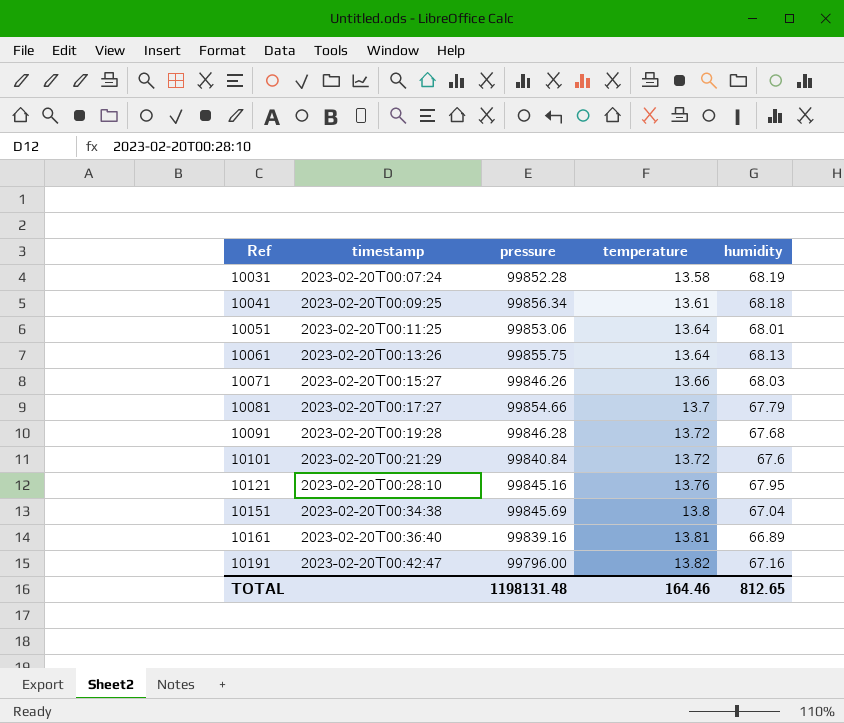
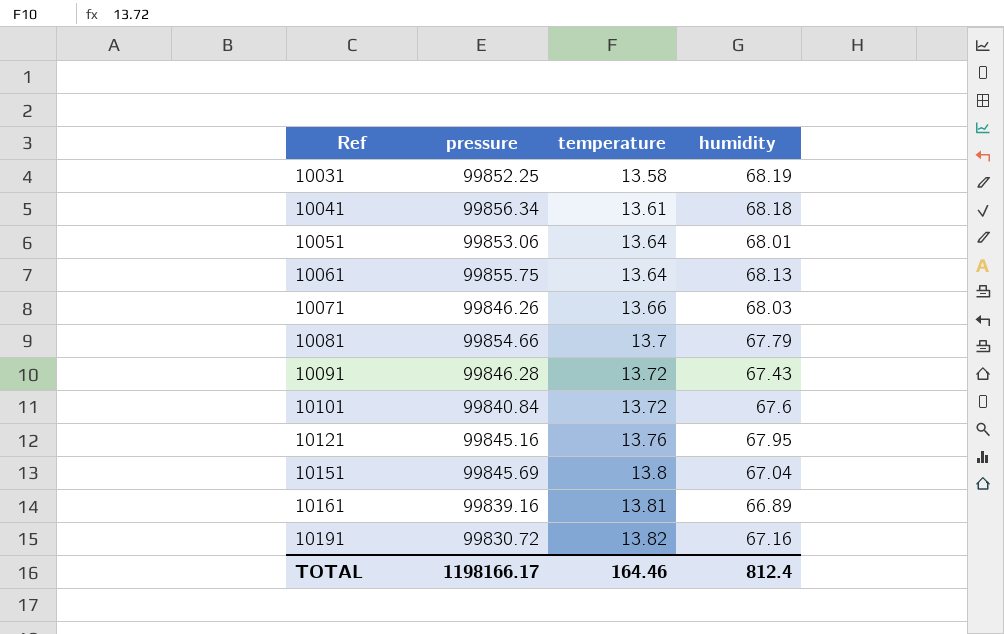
column timestamp | position: 2 -> none
10031 | pressure: 99852.28 -> 99852.25
10091 | humidity: 67.68 -> 67.43
10191 | pressure: 99796.00 -> 99830.72
TOTAL | pressure: 1198131.48 -> 1198166.17
TOTAL | humidity: 812.65 -> 812.4

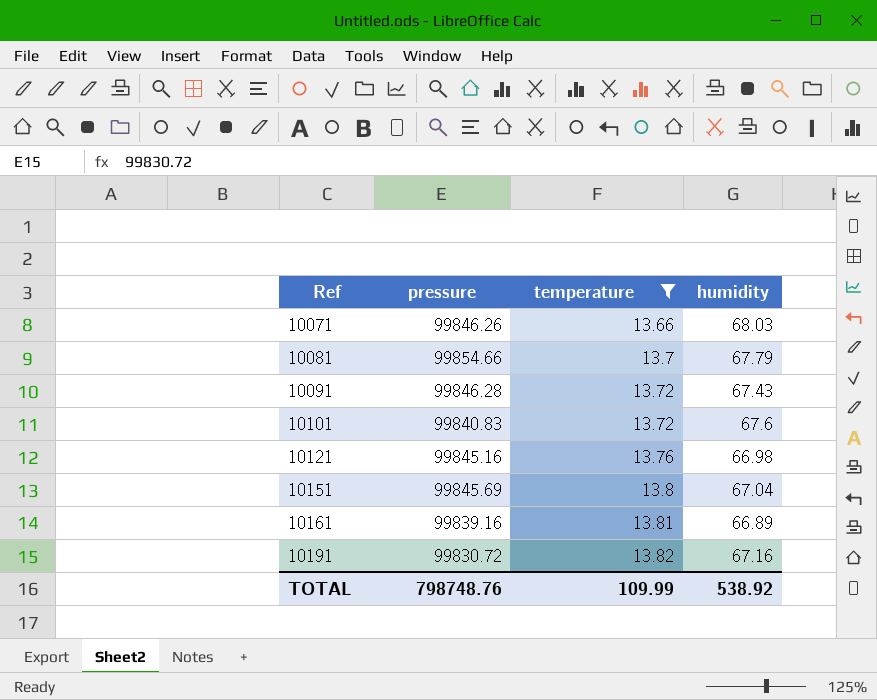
filter: none -> temperature >= 13.66
10101 | pressure: 99840.84 -> 99840.83
10121 | humidity: 67.95 -> 66.98
TOTAL | pressure: 1198166.17 -> 798748.76
TOTAL | temperature: 164.46 -> 109.99
TOTAL | humidity: 812.4 -> 538.92

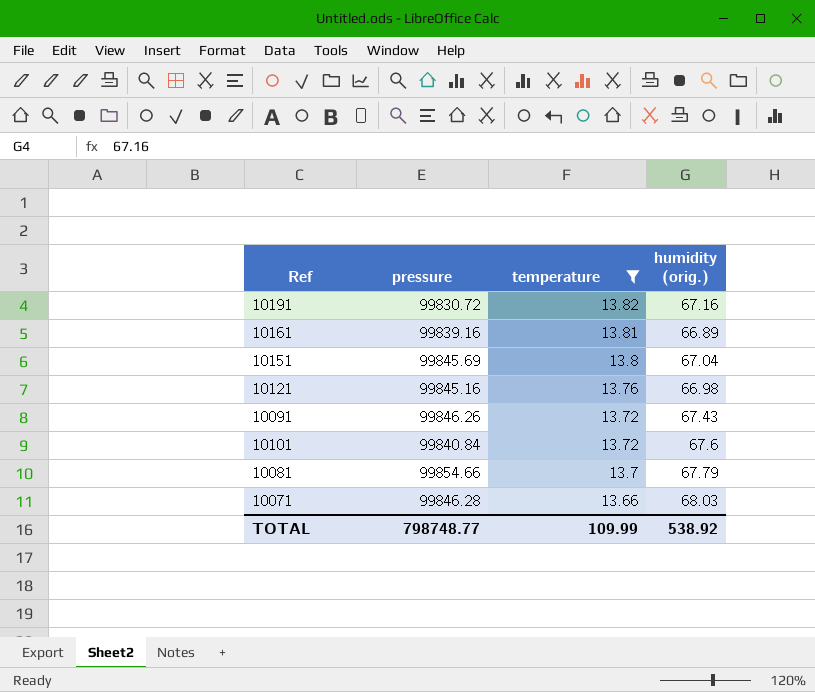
row order: Ref ascending -> temperature descending
column name: humidity -> humidity (orig.)
10091 | pressure: 99846.28 -> 99846.26
10101 | pressure: 99840.83 -> 99840.84
10071 | pressure: 99846.26 -> 99846.28
TOTAL | pressure: 798748.76 -> 798748.77

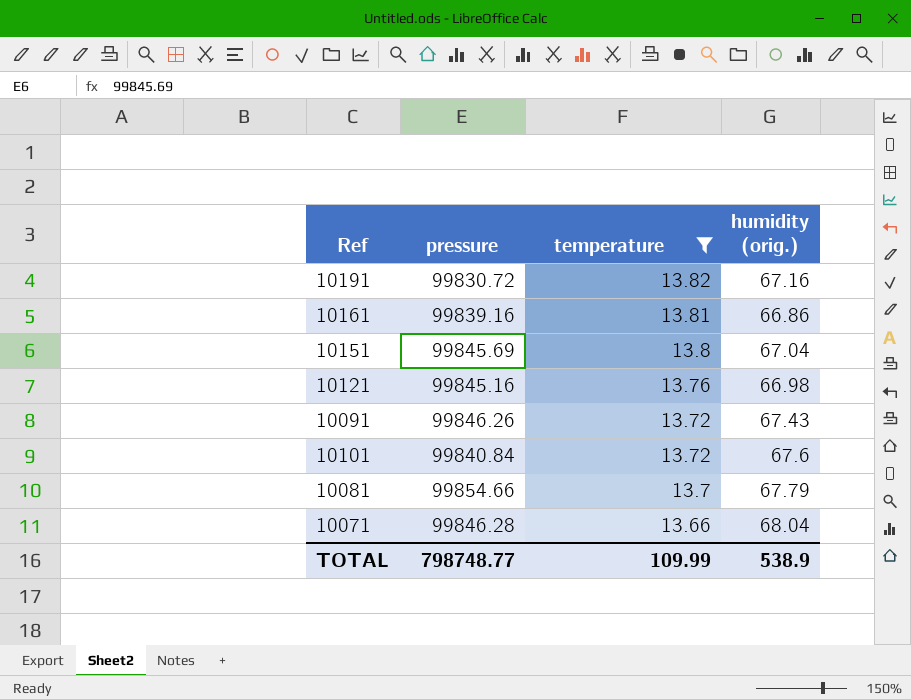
10161 | humidity (orig.): 66.89 -> 66.86
10071 | humidity (orig.): 68.03 -> 68.04
TOTAL | humidity (orig.): 538.92 -> 538.9

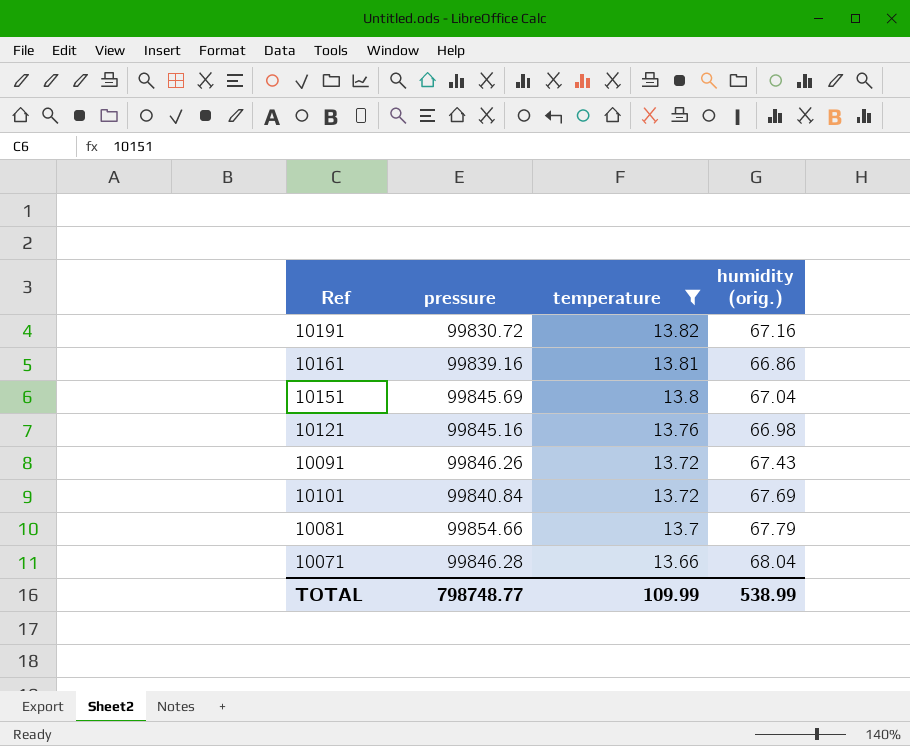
10101 | humidity (orig.): 67.6 -> 67.69
TOTAL | humidity (orig.): 538.9 -> 538.99

